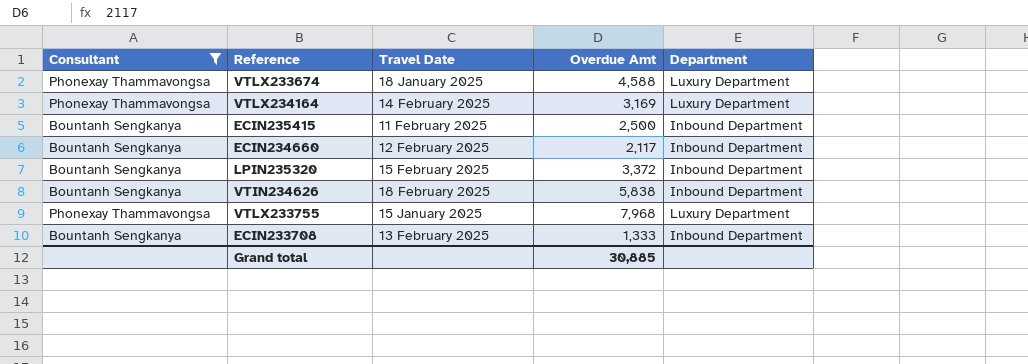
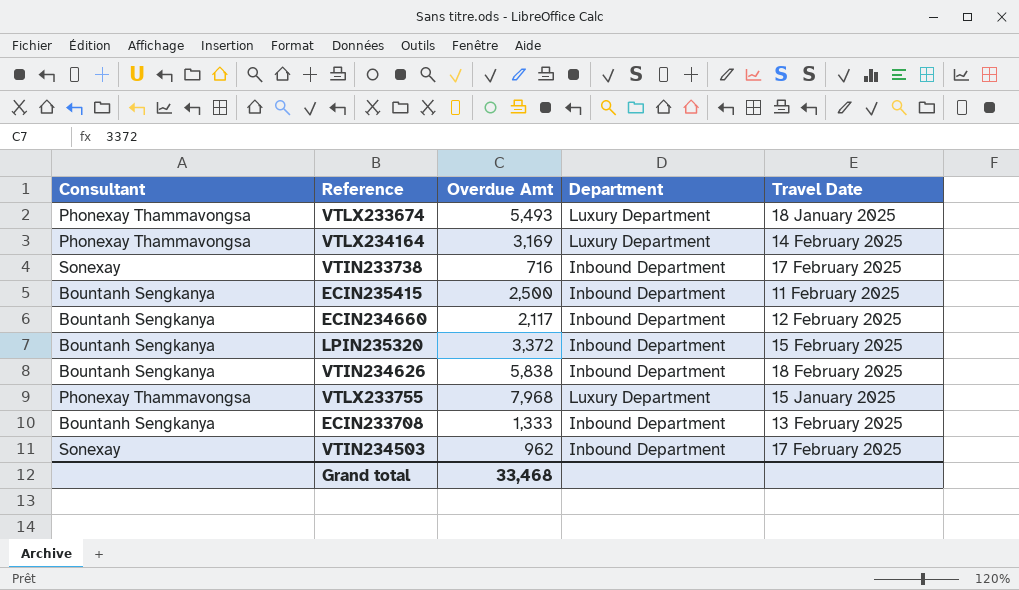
filter: Consultant != Sonexay -> none
column Travel Date | position: 3 -> 5
VTLX233674 | Overdue Amt: 4,588 -> 5,493
Grand total | Overdue Amt: 30,885 -> 33,468

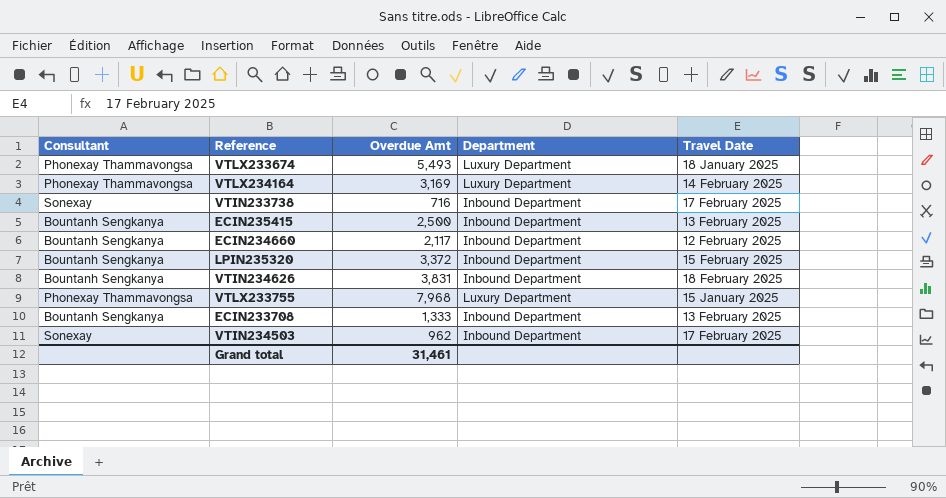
ECIN235415 | Travel Date: 11 February 2025 -> 13 February 2025
VTIN234626 | Overdue Amt: 5,838 -> 3,831
Grand total | Overdue Amt: 33,468 -> 31,461

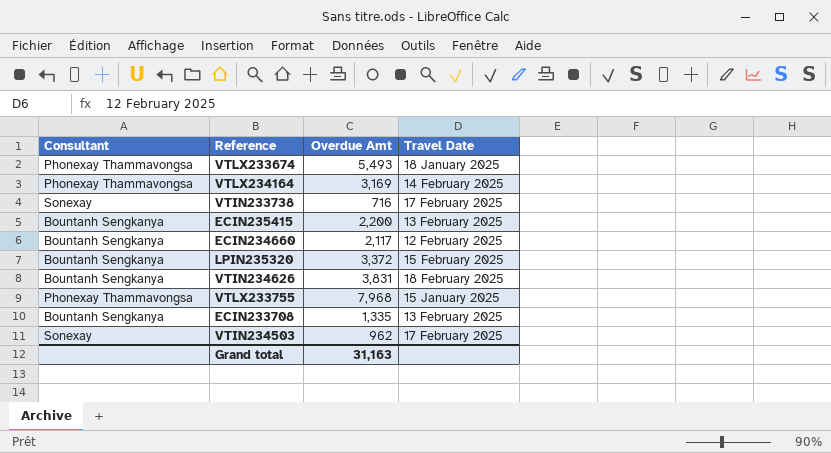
column Department | position: 4 -> none
ECIN235415 | Overdue Amt: 2,500 -> 2,200
ECIN233708 | Overdue Amt: 1,333 -> 1,335
Grand total | Overdue Amt: 31,461 -> 31,163

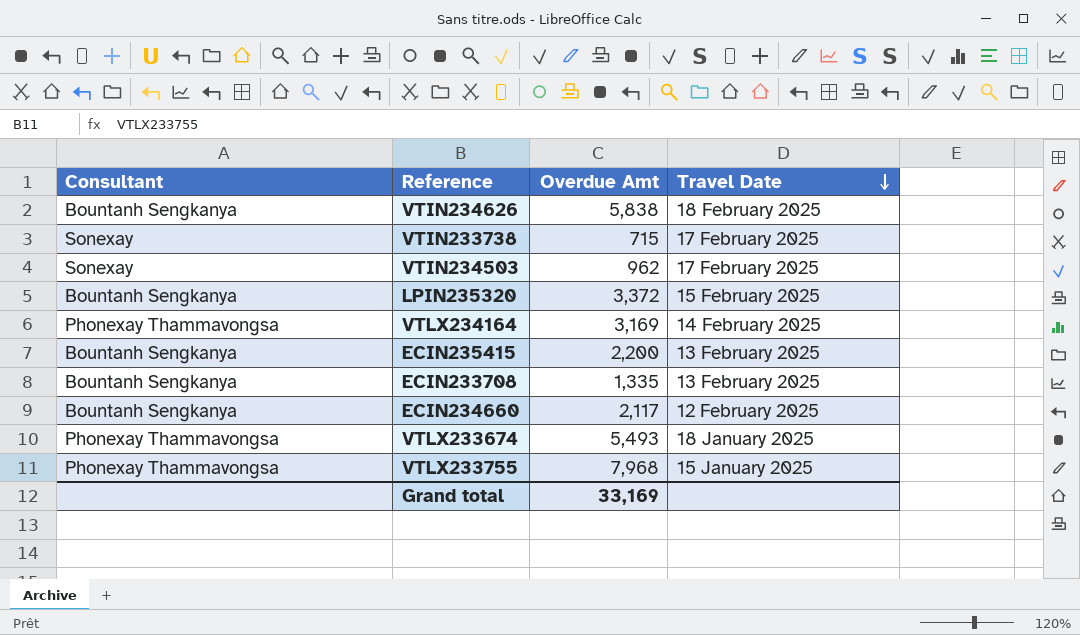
row order: none -> Travel Date descending
VTIN234626 | Overdue Amt: 3,831 -> 5,838
VTIN233738 | Overdue Amt: 716 -> 715
Grand total | Overdue Amt: 31,163 -> 33,169

